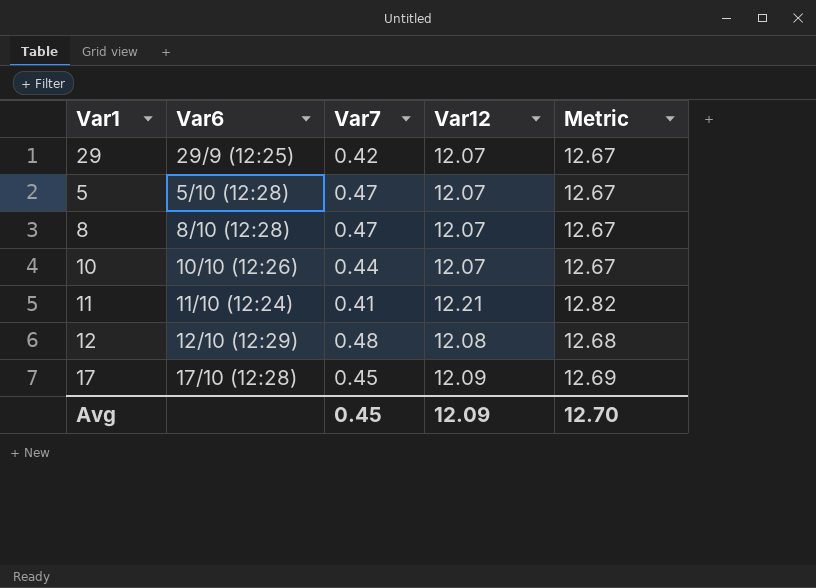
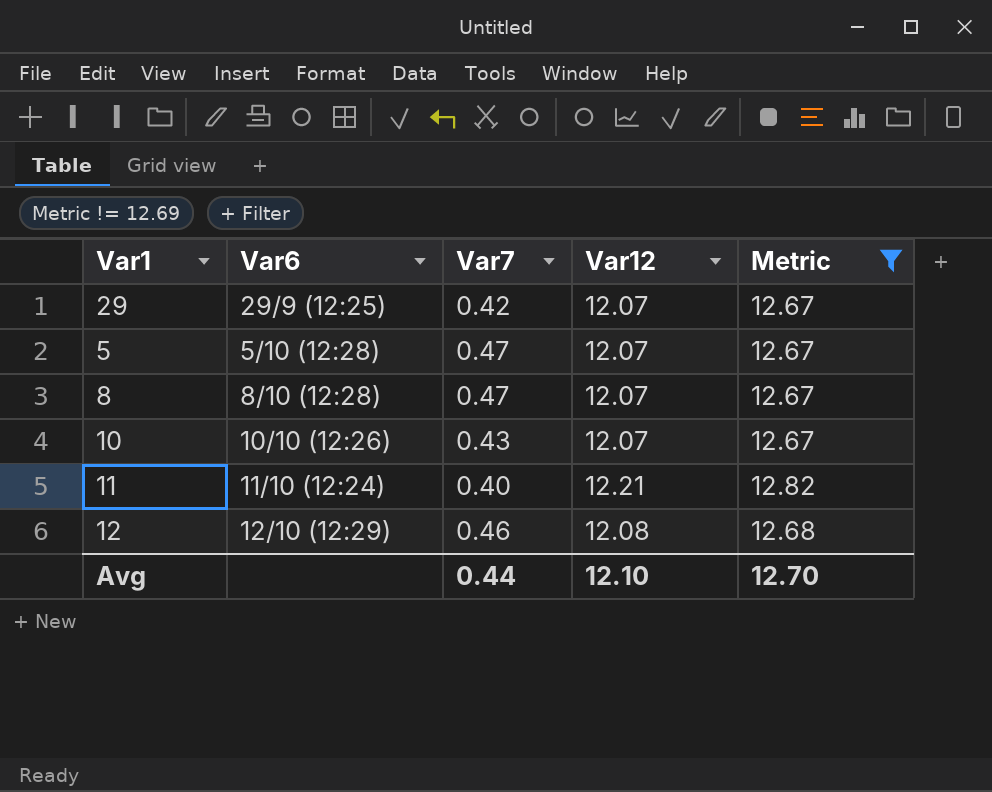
filter: none -> Metric != 12.69
10 | Var7: 0.44 -> 0.43
11 | Var7: 0.41 -> 0.40
12 | Var7: 0.48 -> 0.46
Avg | Var7: 0.45 -> 0.44
Avg | Var12: 12.09 -> 12.10

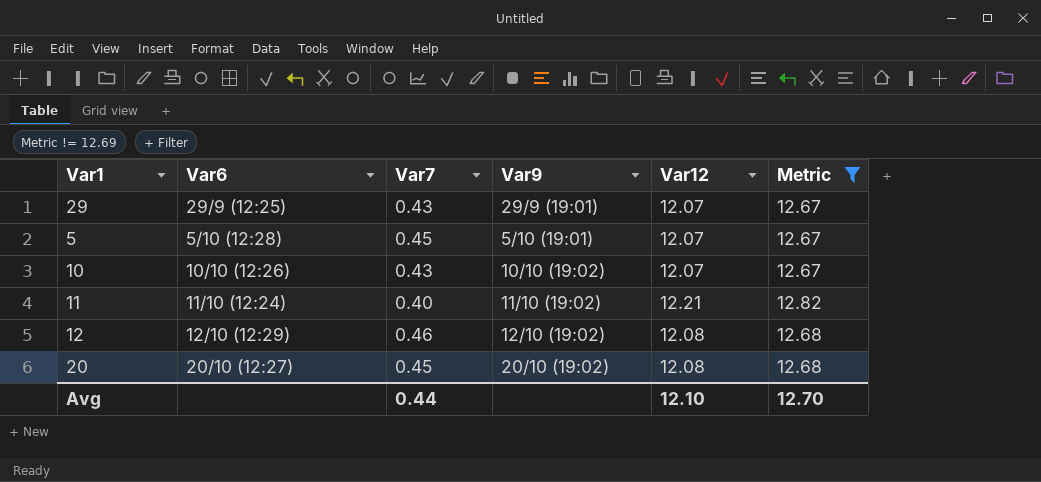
column Var9 | position: none -> 4
row 8: 8/10 (12:28) | 0.47 | 12.07 | 12.67 -> none
29 | Var7: 0.42 -> 0.43
5 | Var7: 0.47 -> 0.45
row 20: none -> 20/10 (12:27) | 0.45 | 20/10 (19:02) | 12.08 | 12.68

